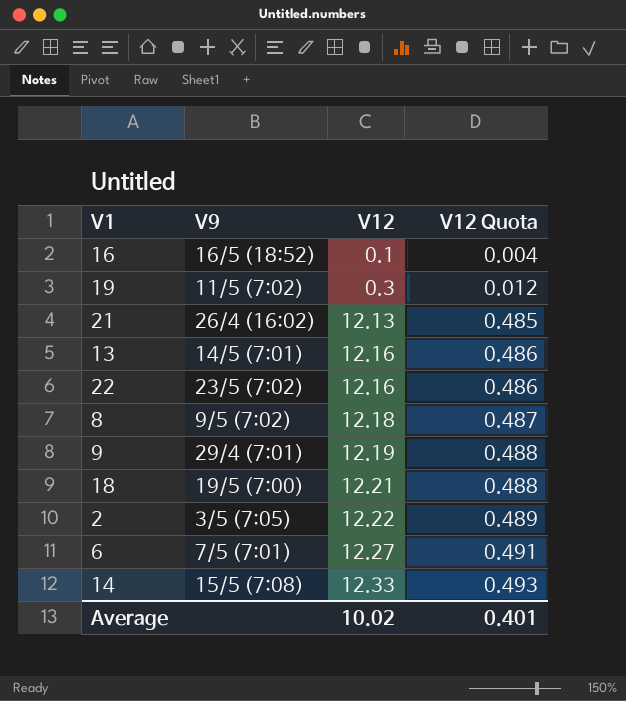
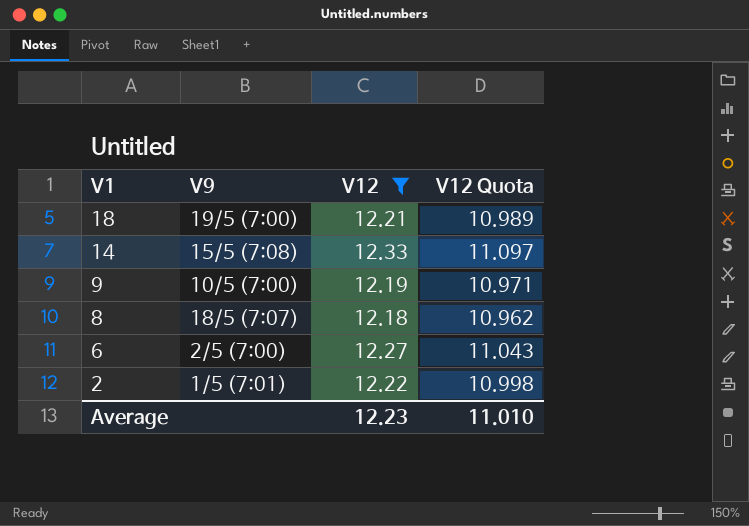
filter: none -> V12 >= 12.18
row order: V12 ascending -> V1 descending
column V12 Quota | formula: [V12] * 0.04 -> [V12] * 0.9
9 | V9: 29/4 (7:01) -> 10/5 (7:00)
8 | V9: 9/5 (7:02) -> 18/5 (7:07)
6 | V9: 7/5 (7:01) -> 2/5 (7:00)
2 | V9: 3/5 (7:05) -> 1/5 (7:01)
Average | V12: 10.02 -> 12.23
Average | V12 Quota: 0.401 -> 11.010

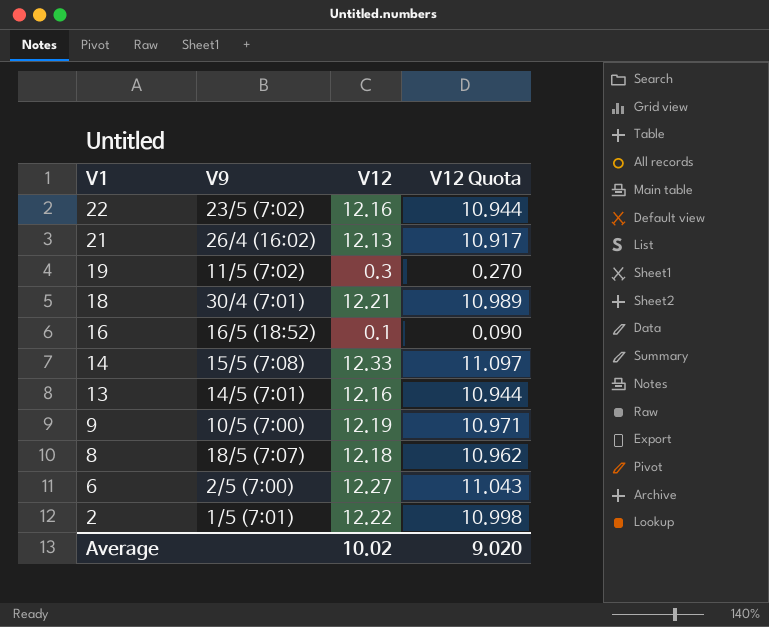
filter: V12 >= 12.18 -> none
18 | V9: 19/5 (7:00) -> 30/4 (7:01)
Average | V12: 12.23 -> 10.02
Average | V12 Quota: 11.010 -> 9.020

